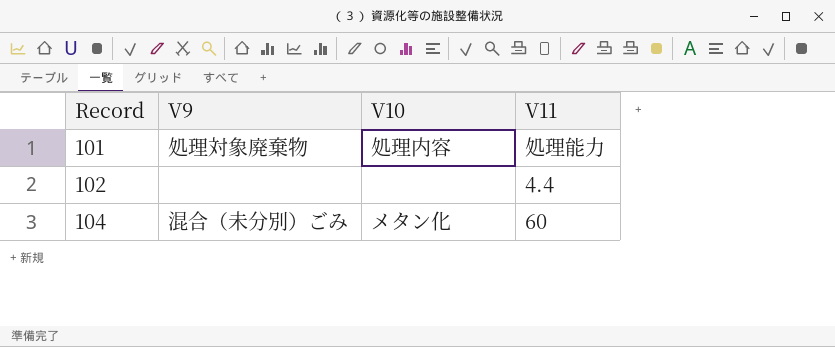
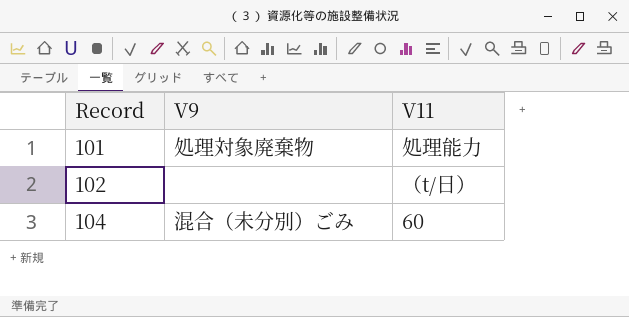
column V10 | position: 3 -> none
102 | V11: 4.4 -> （t/日）

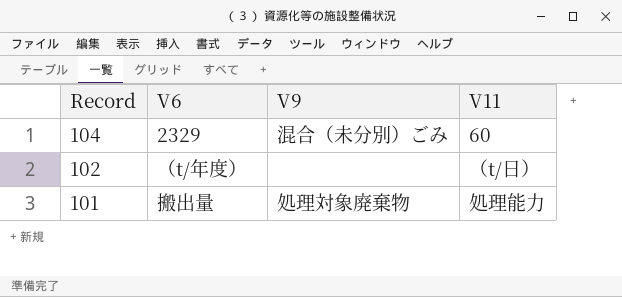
row order: Record ascending -> Record descending
column V6 | position: none -> 2

